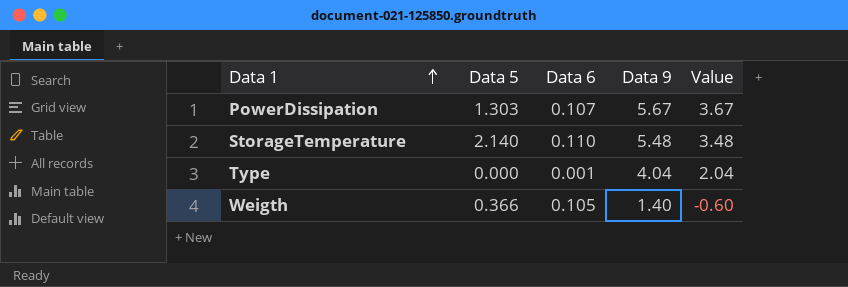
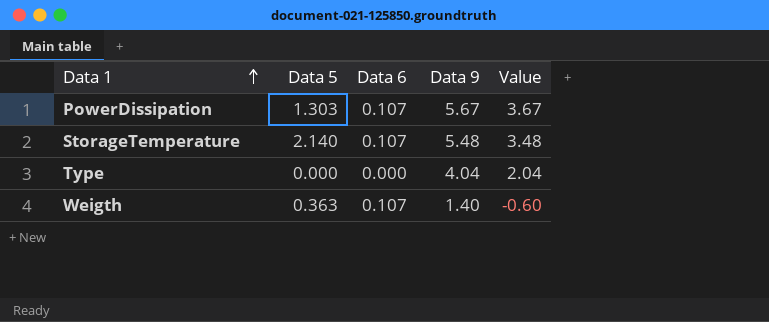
StorageTemperature | Data 6: 0.110 -> 0.107
Type | Data 6: 0.001 -> 0.000
Weigth | Data 5: 0.366 -> 0.363
Weigth | Data 6: 0.105 -> 0.107

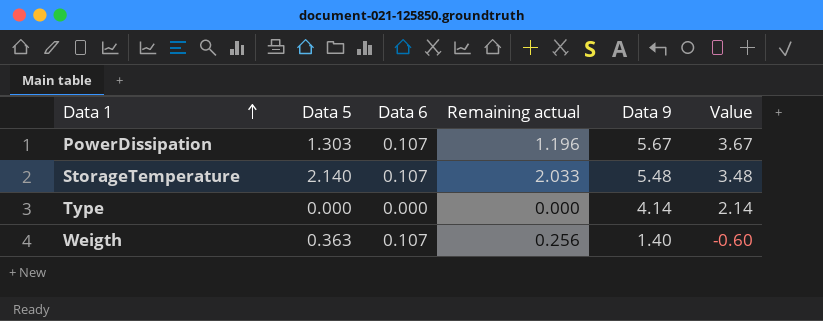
column Remaining actual | formula: none -> [Data 5] - [Data 6]
Type | Data 9: 4.04 -> 4.14
Type | Value: 2.04 -> 2.14

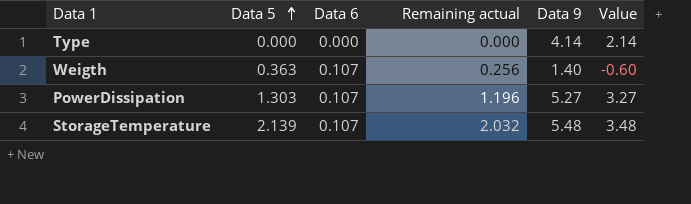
row order: Data 1 ascending -> Data 5 ascending
PowerDissipation | Data 9: 5.67 -> 5.27
PowerDissipation | Value: 3.67 -> 3.27
StorageTemperature | Data 5: 2.140 -> 2.139
StorageTemperature | Remaining actual: 2.033 -> 2.032

